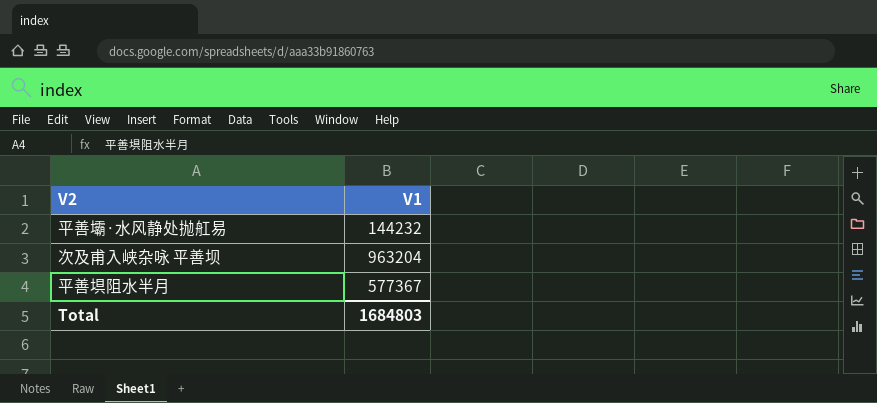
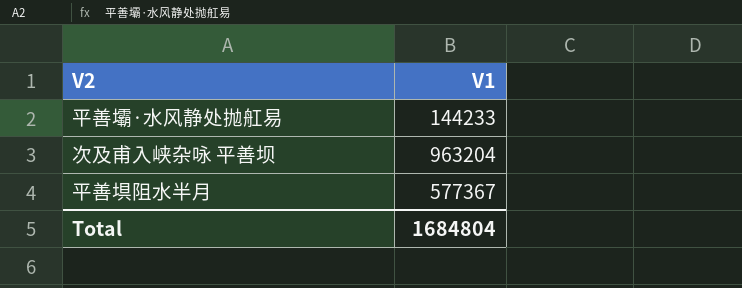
平善壩·水风静处抛舡易 | V1: 144232 -> 144233
Total | V1: 1684803 -> 1684804

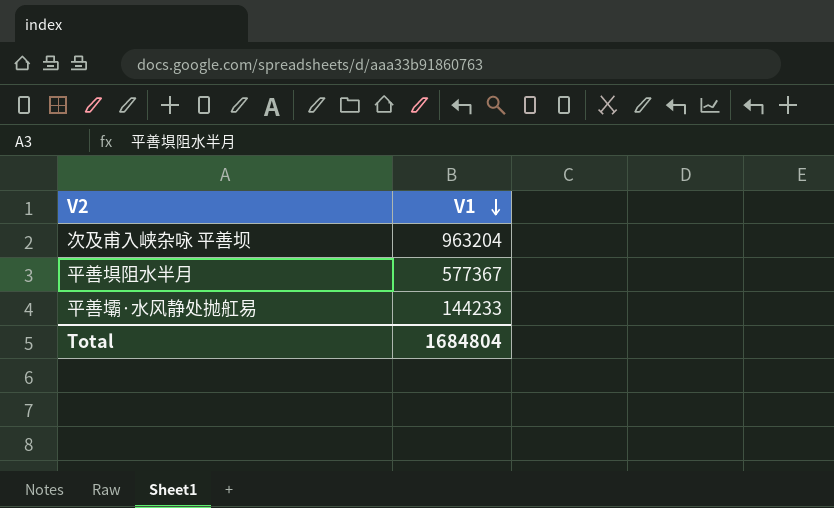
row order: none -> V1 descending

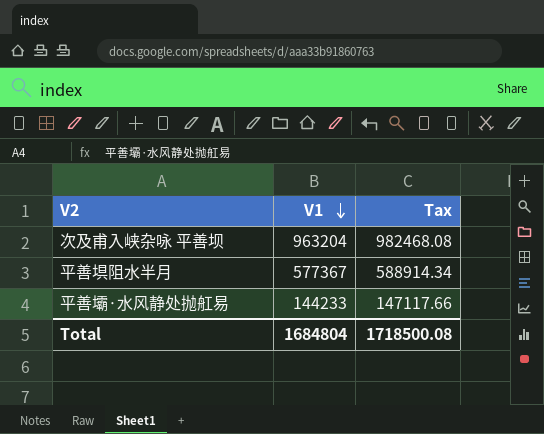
column Tax | formula: none -> [V1] * 1.02

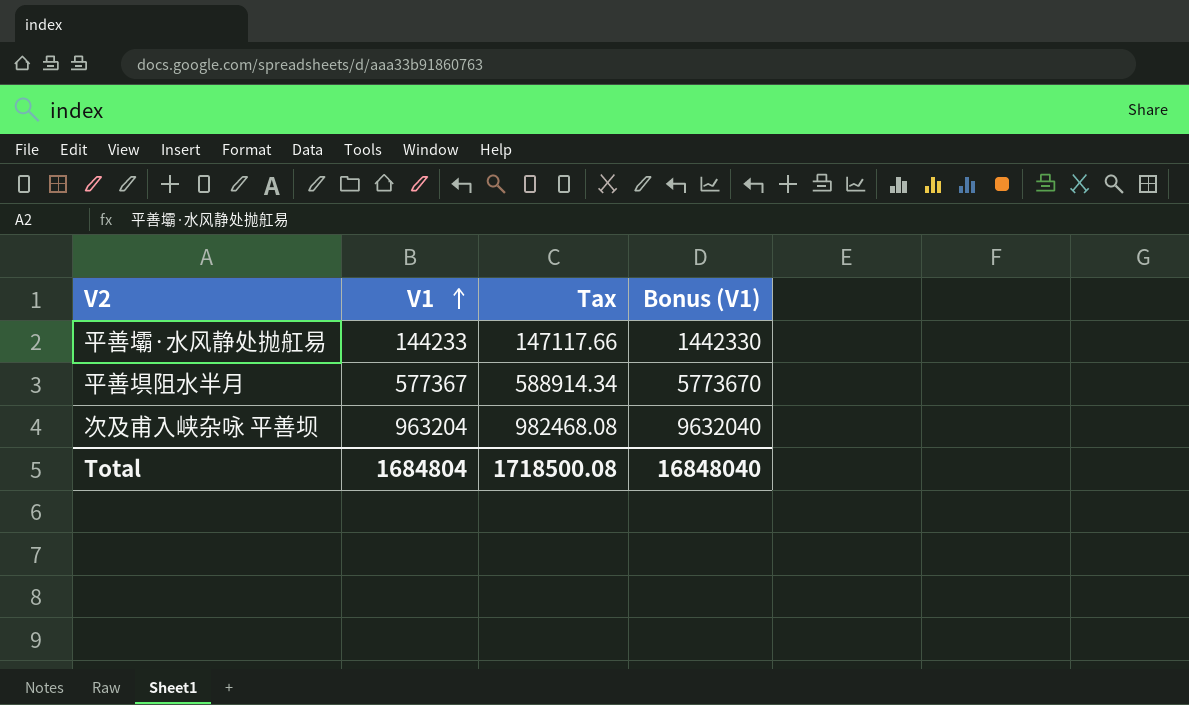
row order: V1 descending -> V1 ascending
column Bonus (V1) | formula: none -> [V1] * 10

